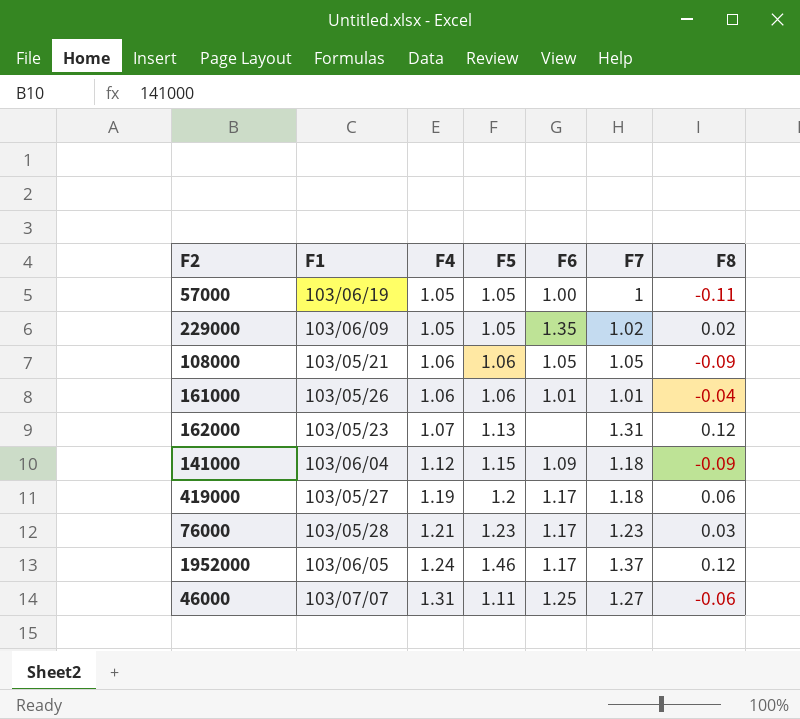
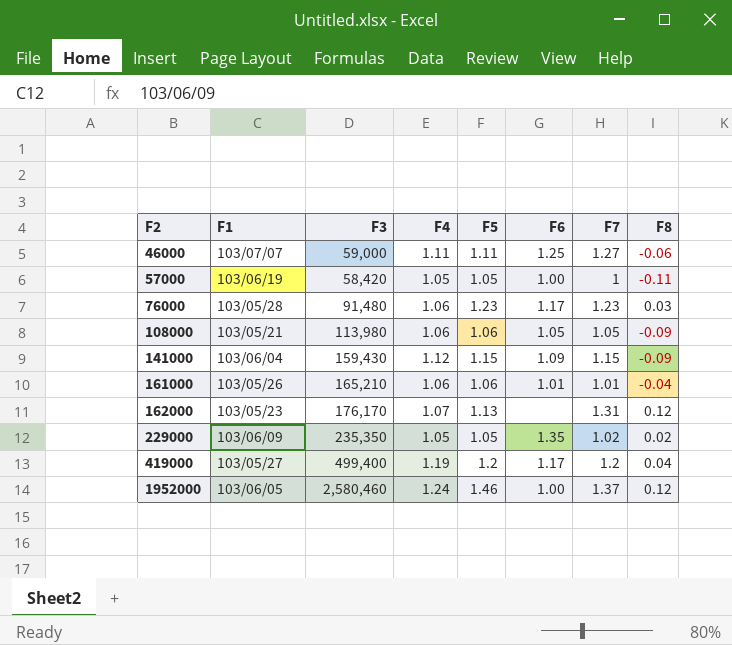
row order: F4 ascending -> F2 ascending
column F3 | position: none -> 3
46000 | F4: 1.31 -> 1.11
76000 | F4: 1.21 -> 1.06
141000 | F7: 1.18 -> 1.15
419000 | F7: 1.18 -> 1.2
419000 | F8: 0.06 -> 0.04
1952000 | F6: 1.17 -> 1.00

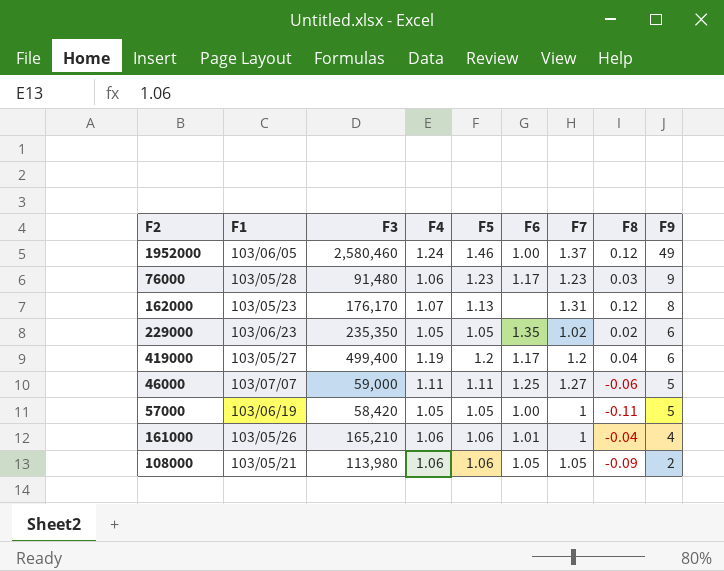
row order: F2 ascending -> F9 descending
column F9 | position: none -> 9
row 141000: 103/06/04 | 159,430 | 1.12 | 1.15 | 1.09 | 1.15 | -0.09 -> none
229000 | F1: 103/06/09 -> 103/06/23
161000 | F7: 1.01 -> 1

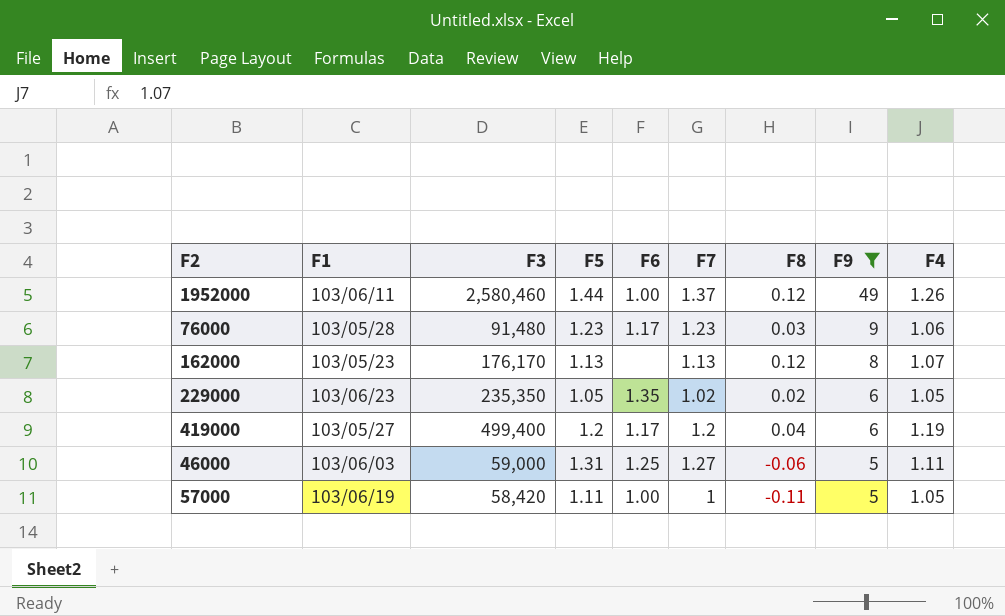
filter: none -> F9 >= 5
column F4 | position: 4 -> 9
1952000 | F1: 103/06/05 -> 103/06/11
1952000 | F5: 1.46 -> 1.44
1952000 | F4: 1.24 -> 1.26
162000 | F7: 1.31 -> 1.13
46000 | F1: 103/07/07 -> 103/06/03
46000 | F5: 1.11 -> 1.31
57000 | F5: 1.05 -> 1.11

